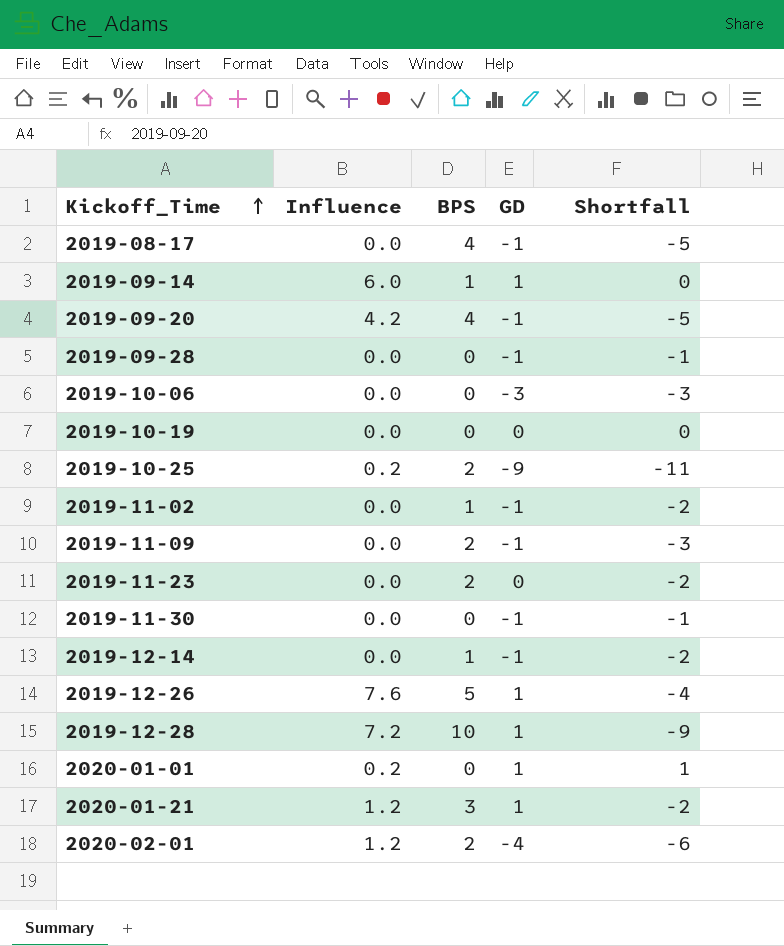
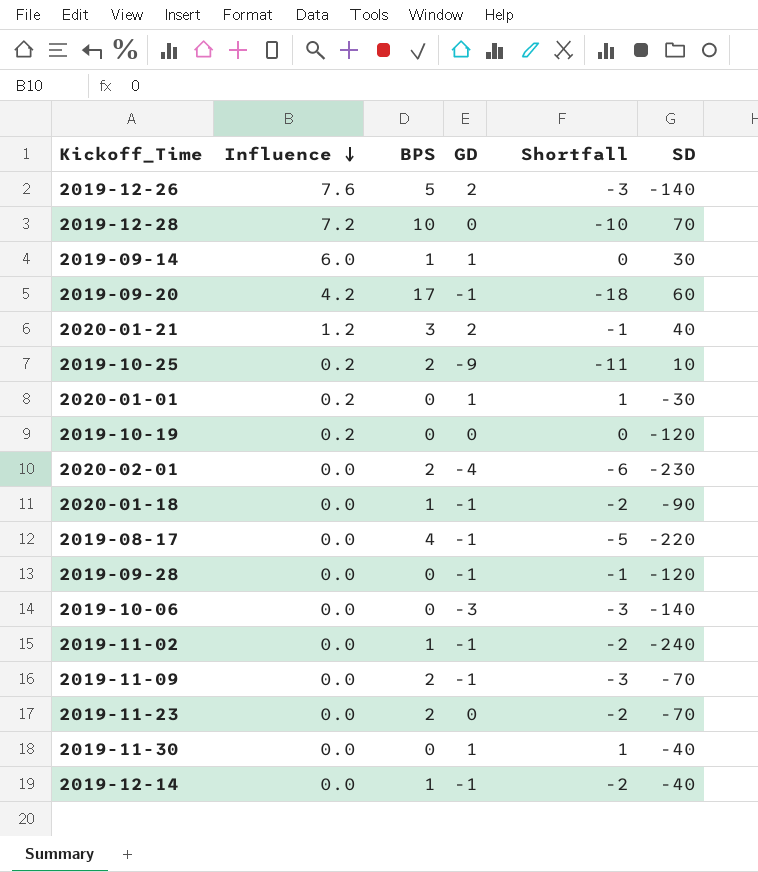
row order: Kickoff_Time ascending -> Influence descending
column SD | position: none -> 6
2019-12-26 | GD: 1 -> 2
2019-12-26 | Shortfall: -4 -> -3
2019-12-28 | GD: 1 -> 0
2019-12-28 | Shortfall: -9 -> -10
2019-09-20 | BPS: 4 -> 17
2019-09-20 | Shortfall: -5 -> -18
2020-01-21 | GD: 1 -> 2
2020-01-21 | Shortfall: -2 -> -1
2019-10-19 | Influence: 0.0 -> 0.2
2020-02-01 | Influence: 1.2 -> 0.0
row 2020-01-18: none -> 0.0 | 1 | -1 | -2 | -90
2019-11-30 | GD: -1 -> 1
2019-11-30 | Shortfall: -1 -> 1

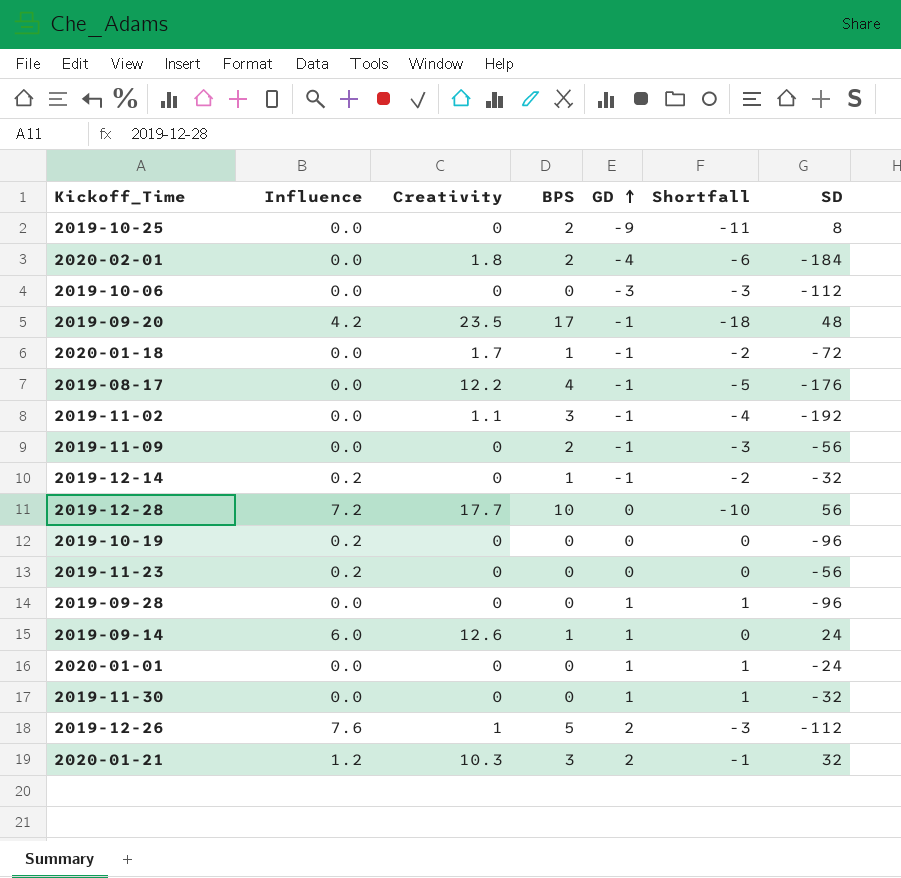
row order: Influence descending -> GD ascending
column Creativity | position: none -> 3
2019-10-25 | Influence: 0.2 -> 0.0
2019-10-25 | SD: 10 -> 8
2020-02-01 | SD: -230 -> -184
2019-10-06 | SD: -140 -> -112
2019-09-20 | SD: 60 -> 48
2020-01-18 | SD: -90 -> -72
2019-08-17 | SD: -220 -> -176
2019-11-02 | BPS: 1 -> 3
2019-11-02 | Shortfall: -2 -> -4
2019-11-02 | SD: -240 -> -192
2019-11-09 | SD: -70 -> -56
2019-12-14 | Influence: 0.0 -> 0.2
2019-12-14 | SD: -40 -> -32
2019-12-28 | SD: 70 -> 56
2019-10-19 | SD: -120 -> -96
2019-11-23 | Influence: 0.0 -> 0.2
2019-11-23 | BPS: 2 -> 0
2019-11-23 | Shortfall: -2 -> 0
2019-11-23 | SD: -70 -> -56
2019-09-28 | GD: -1 -> 1
2019-09-28 | Shortfall: -1 -> 1
2019-09-28 | SD: -120 -> -96
2019-09-14 | SD: 30 -> 24
2020-01-01 | Influence: 0.2 -> 0.0
2020-01-01 | SD: -30 -> -24
2019-11-30 | SD: -40 -> -32
2019-12-26 | SD: -140 -> -112
2020-01-21 | SD: 40 -> 32

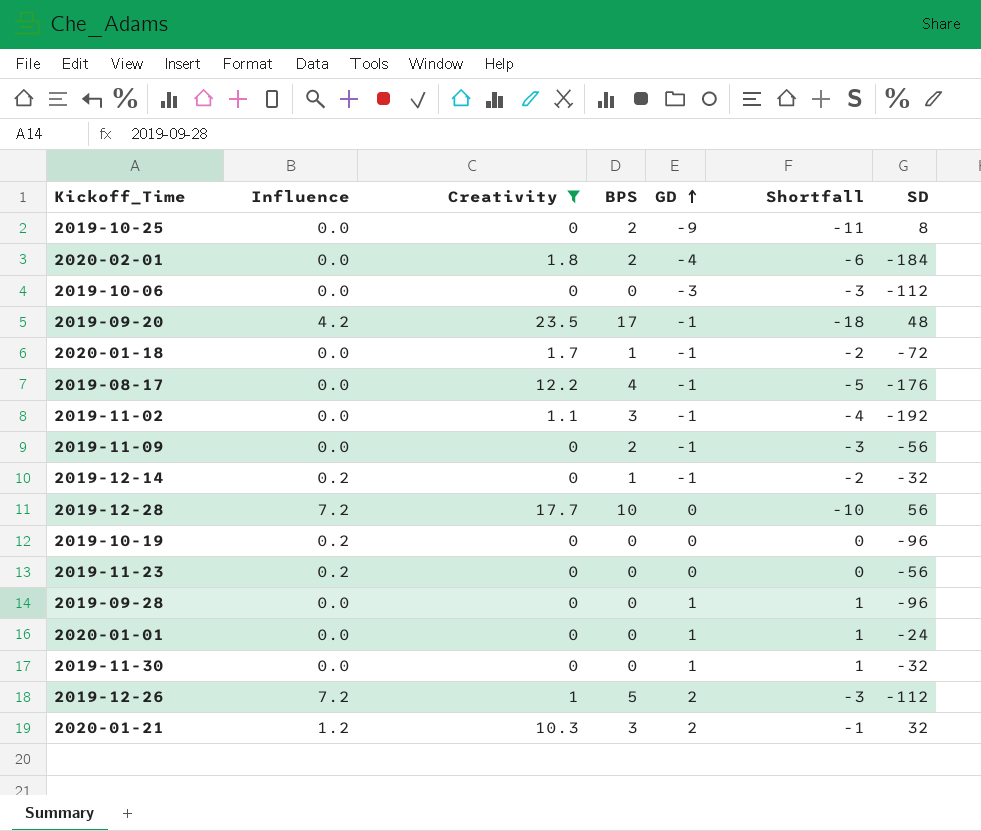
filter: none -> Creativity != 12.6
2019-12-26 | Influence: 7.6 -> 7.2

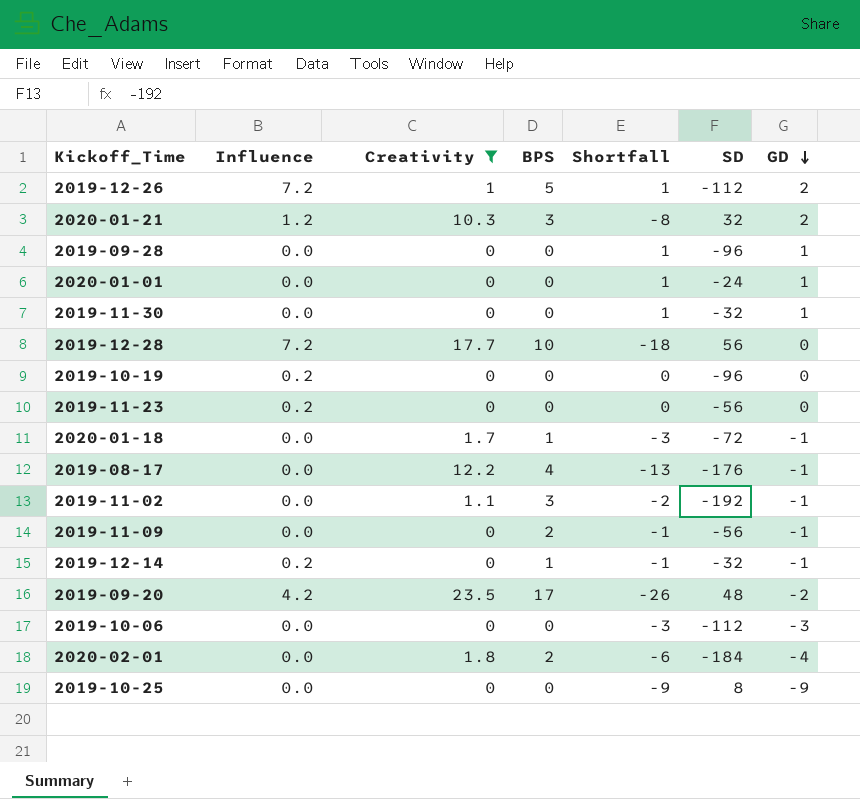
row order: GD ascending -> GD descending
column Shortfall | formula: [GD] - [BPS] -> [GD] - [Creativity]
column GD | position: 5 -> 7
2019-09-20 | GD: -1 -> -2
2019-10-25 | BPS: 2 -> 0

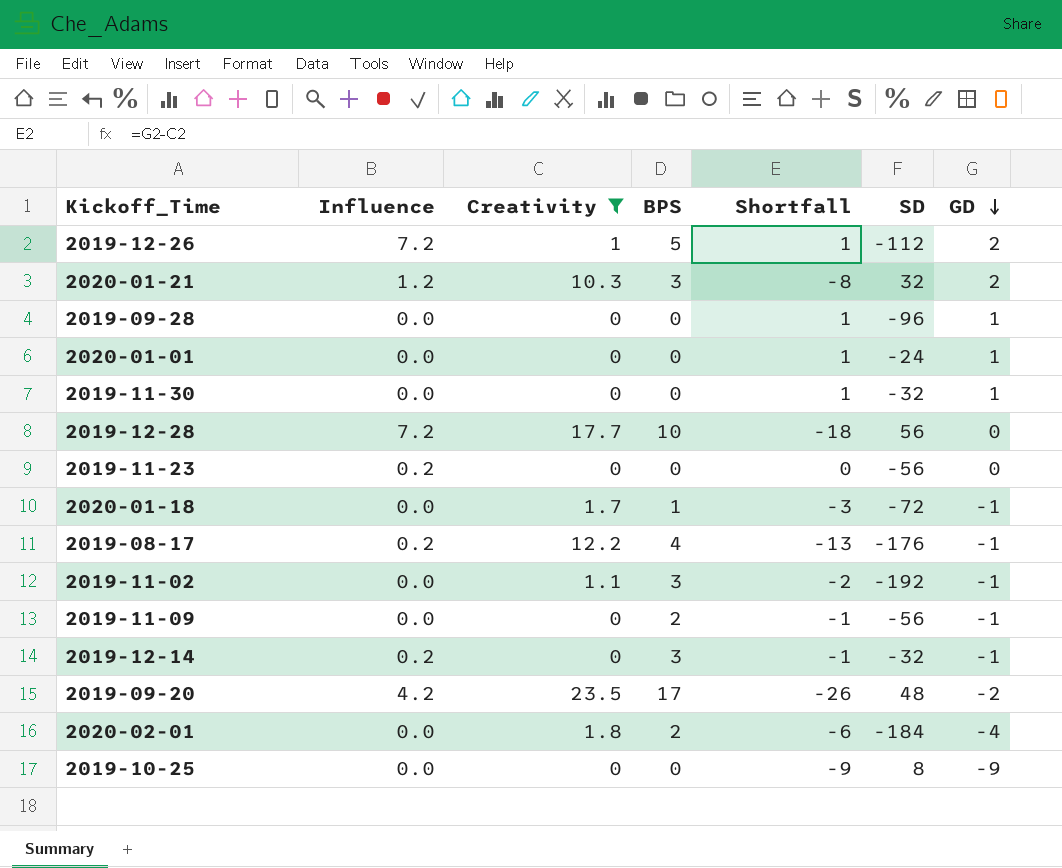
row 2019-10-19: 0.2 | 0 | 0 | 0 | -96 | 0 -> none
row 2019-10-06: 0.0 | 0 | 0 | -3 | -112 | -3 -> none
2019-08-17 | Influence: 0.0 -> 0.2
2019-12-14 | BPS: 1 -> 3

